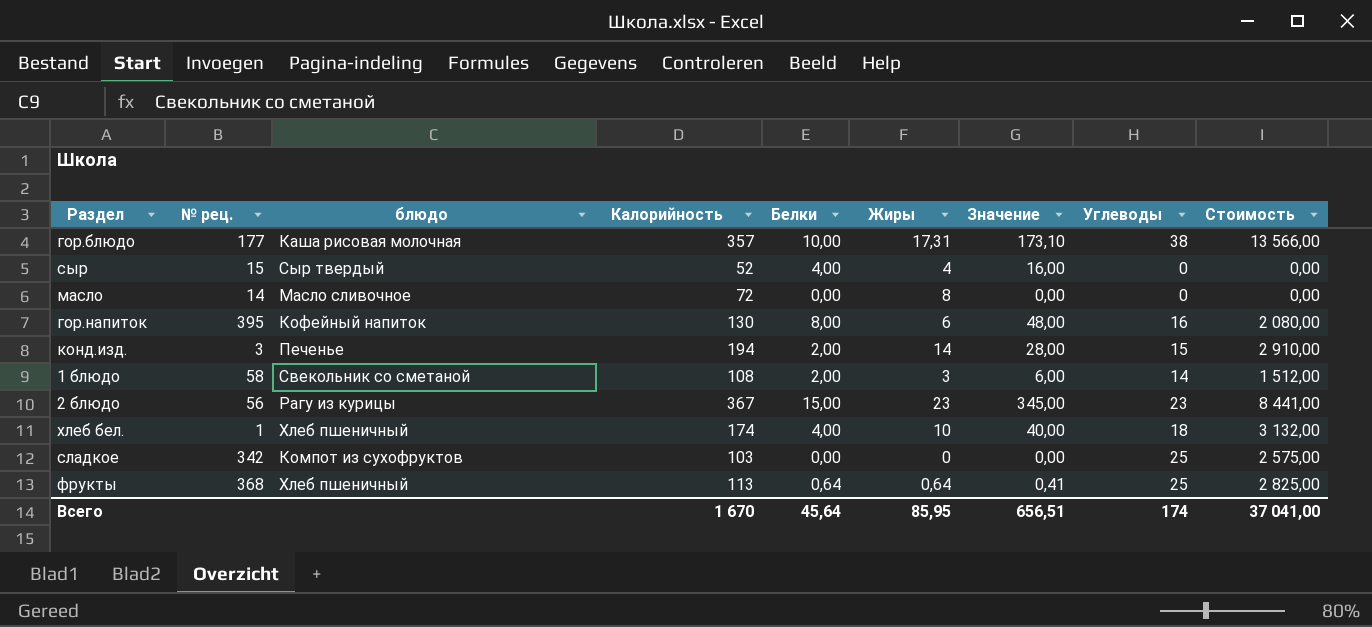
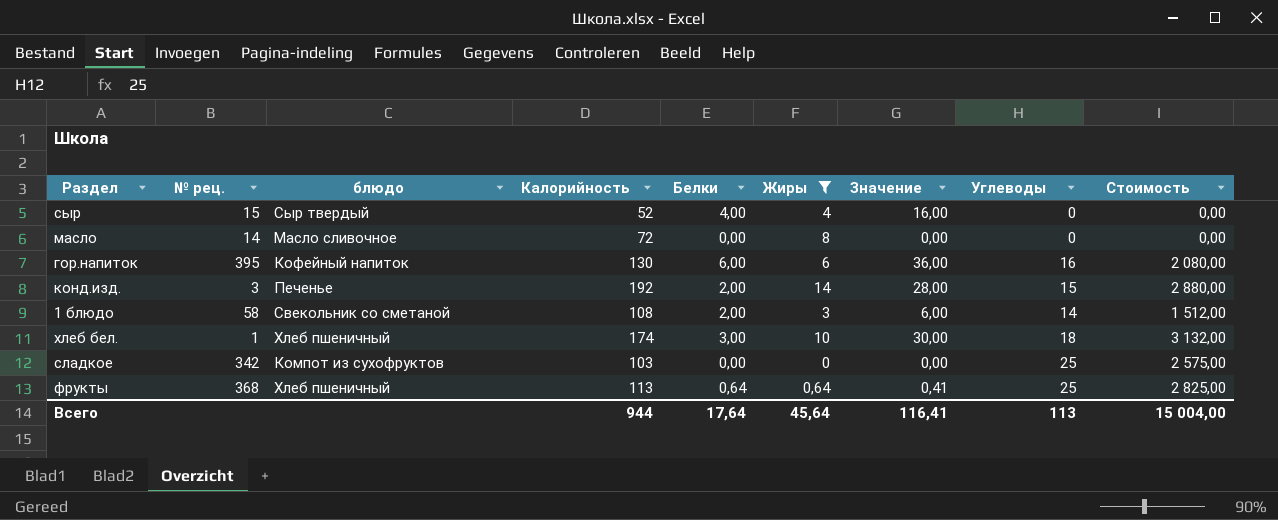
filter: none -> Жиры <= 14
гор.напиток | Белки: 8,00 -> 6,00
гор.напиток | Значение: 48,00 -> 36,00
конд.изд. | Калорийность: 194 -> 192
конд.изд. | Стоимость: 2 910,00 -> 2 880,00
хлеб бел. | Белки: 4,00 -> 3,00
хлеб бел. | Значение: 40,00 -> 30,00
Всего | Калорийность: 1 670 -> 944
Всего | Белки: 45,64 -> 17,64
Всего | Жиры: 85,95 -> 45,64
Всего | Значение: 656,51 -> 116,41
Всего | Углеводы: 174 -> 113
Всего | Стоимость: 37 041,00 -> 15 004,00

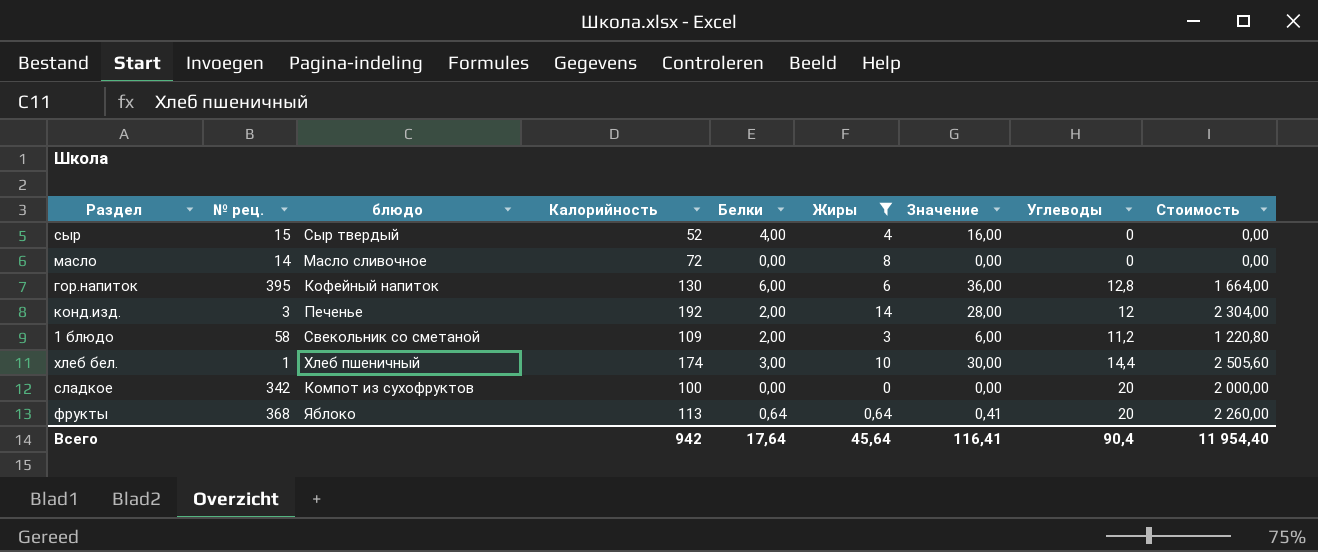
гор.напиток | Углеводы: 16 -> 12,8
гор.напиток | Стоимость: 2 080,00 -> 1 664,00
конд.изд. | Углеводы: 15 -> 12
конд.изд. | Стоимость: 2 880,00 -> 2 304,00
1 блюдо | Калорийность: 108 -> 109
1 блюдо | Углеводы: 14 -> 11,2
1 блюдо | Стоимость: 1 512,00 -> 1 220,80
хлеб бел. | Углеводы: 18 -> 14,4
хлеб бел. | Стоимость: 3 132,00 -> 2 505,60
сладкое | Калорийность: 103 -> 100
сладкое | Углеводы: 25 -> 20
сладкое | Стоимость: 2 575,00 -> 2 000,00
фрукты | блюдо: Хлеб пшеничный -> Яблоко
фрукты | Углеводы: 25 -> 20
фрукты | Стоимость: 2 825,00 -> 2 260,00
Всего | Калорийность: 944 -> 942
Всего | Углеводы: 113 -> 90,4
Всего | Стоимость: 15 004,00 -> 11 954,40

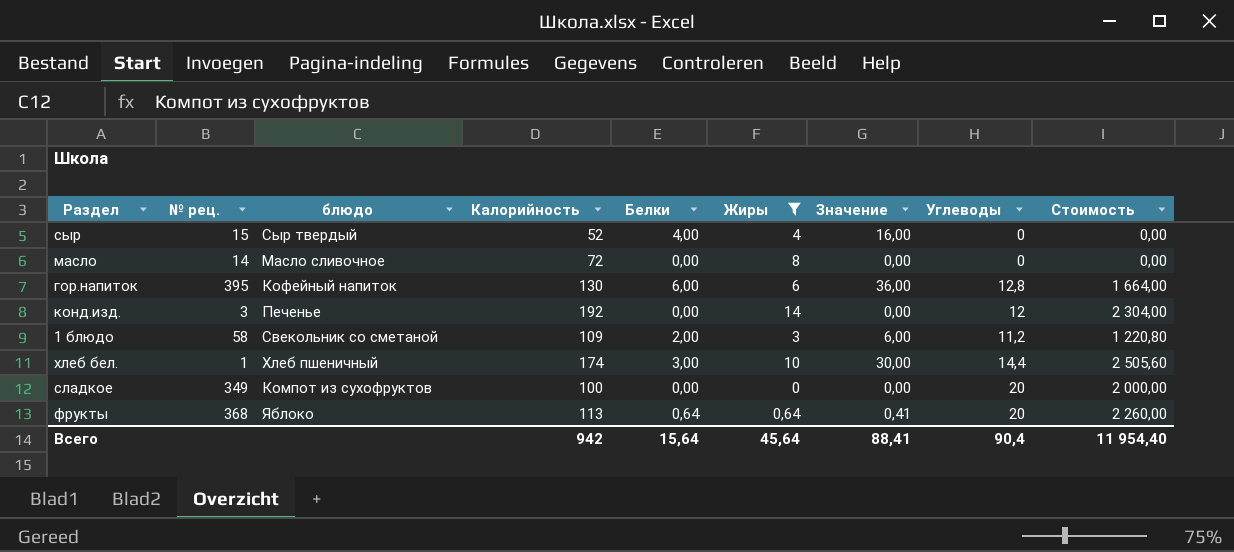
конд.изд. | Белки: 2,00 -> 0,00
конд.изд. | Значение: 28,00 -> 0,00
сладкое | № рец.: 342 -> 349
Всего | Белки: 17,64 -> 15,64
Всего | Значение: 116,41 -> 88,41

